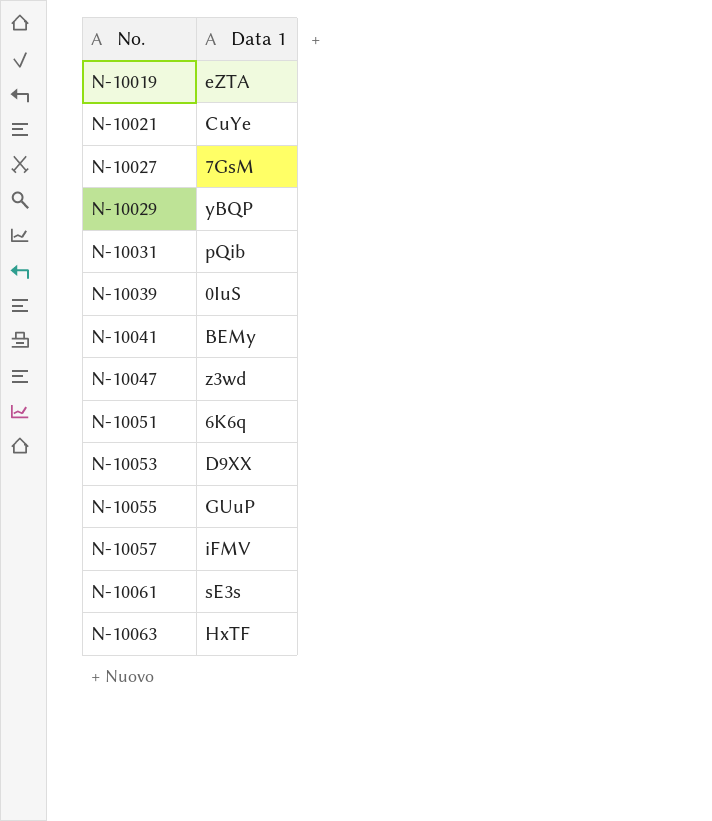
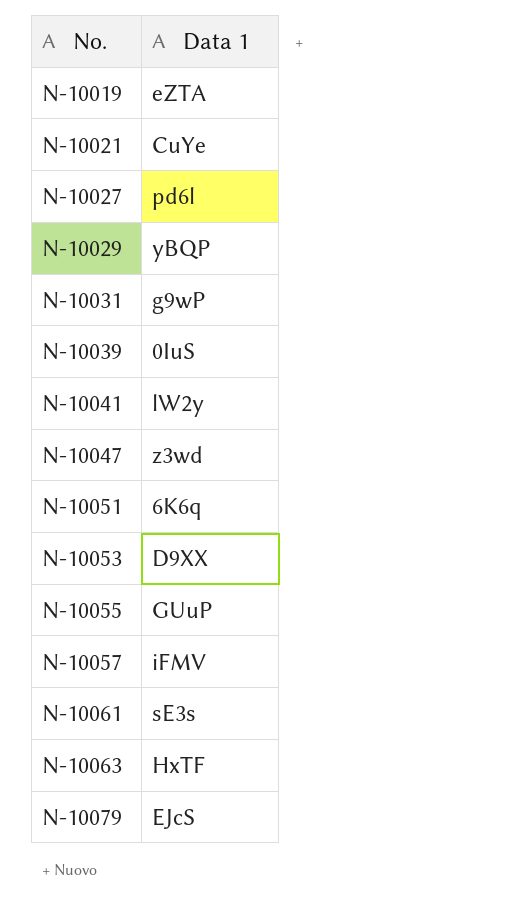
N-10027 | Data 1: 7GsM -> pd6l
N-10031 | Data 1: pQib -> g9wP
N-10041 | Data 1: BEMy -> lW2y
row N-10079: none -> EJcS

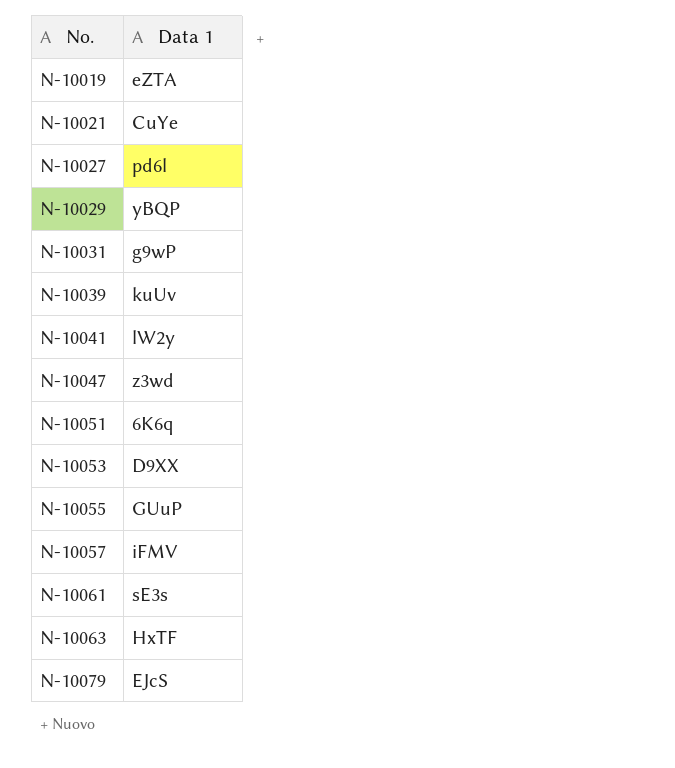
N-10039 | Data 1: 0IuS -> kuUv

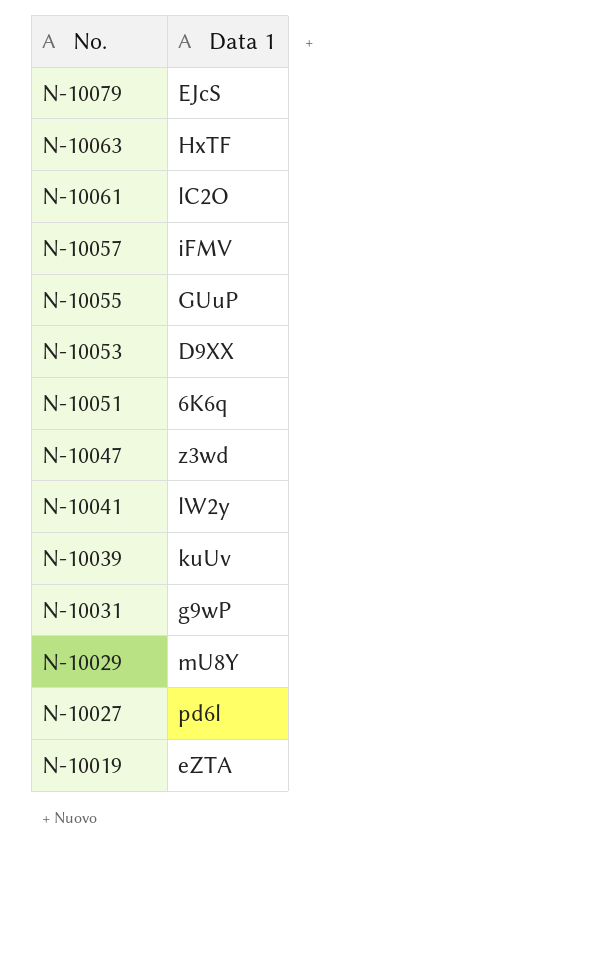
row order: No. ascending -> No. descending
row N-10021: CuYe -> none
N-10061 | Data 1: sE3s -> lC2O
N-10029 | Data 1: yBQP -> mU8Y

